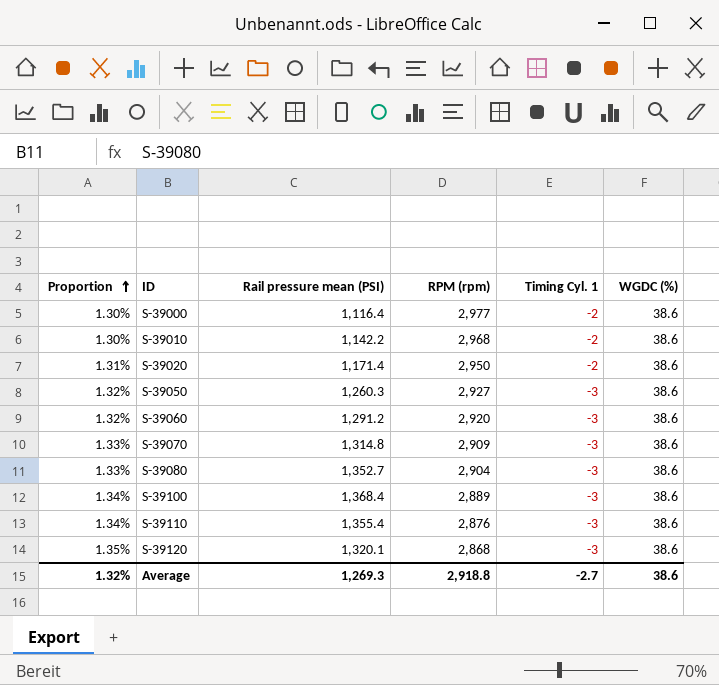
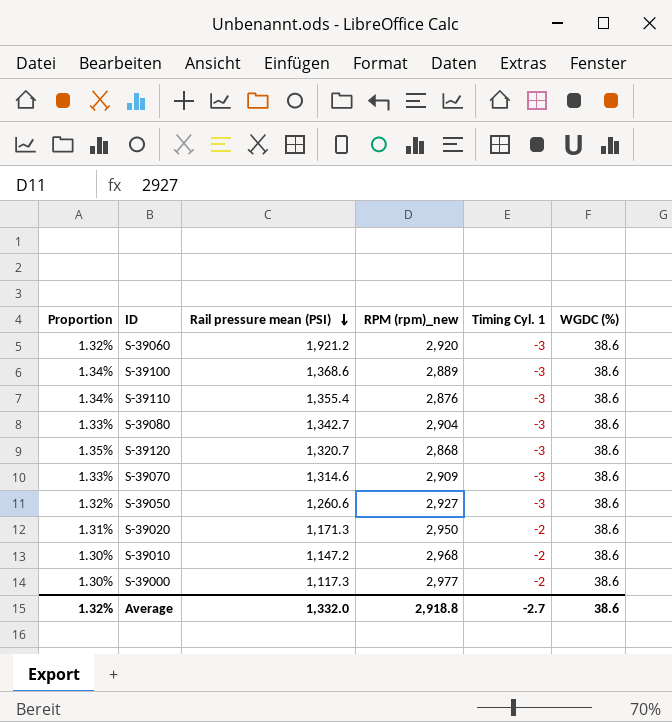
row order: Proportion ascending -> Rail pressure mean (PSI) descending
column name: RPM (rpm) -> RPM (rpm)_new
S-39060 | Rail pressure mean (PSI): 1,291.2 -> 1,921.2
S-39100 | Rail pressure mean (PSI): 1,368.4 -> 1,368.6
S-39080 | Rail pressure mean (PSI): 1,352.7 -> 1,342.7
S-39120 | Rail pressure mean (PSI): 1,320.1 -> 1,320.7
S-39070 | Rail pressure mean (PSI): 1,314.8 -> 1,314.6
S-39050 | Rail pressure mean (PSI): 1,260.3 -> 1,260.6
S-39020 | Rail pressure mean (PSI): 1,171.4 -> 1,171.3
S-39010 | Rail pressure mean (PSI): 1,142.2 -> 1,147.2
S-39000 | Rail pressure mean (PSI): 1,116.4 -> 1,117.3
Average | Rail pressure mean (PSI): 1,269.3 -> 1,332.0

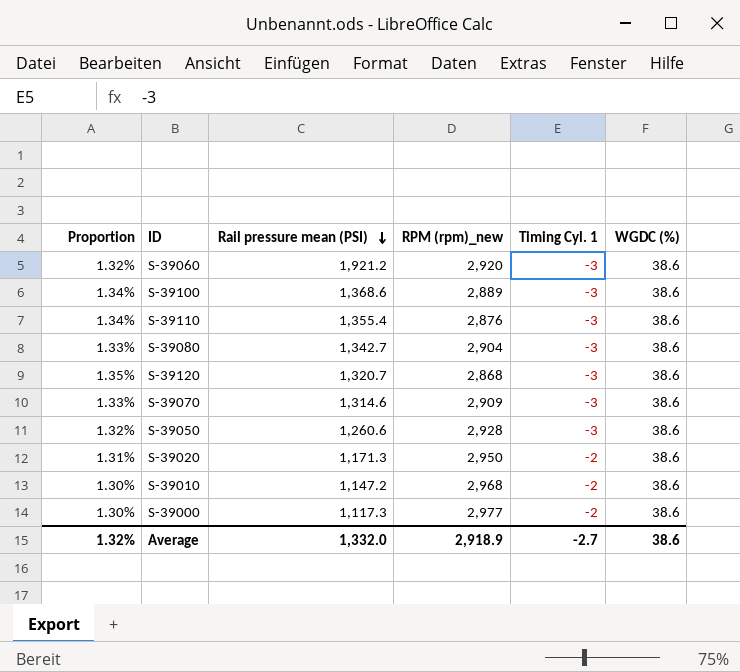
S-39050 | RPM (rpm)_new: 2,927 -> 2,928
Average | RPM (rpm)_new: 2,918.8 -> 2,918.9

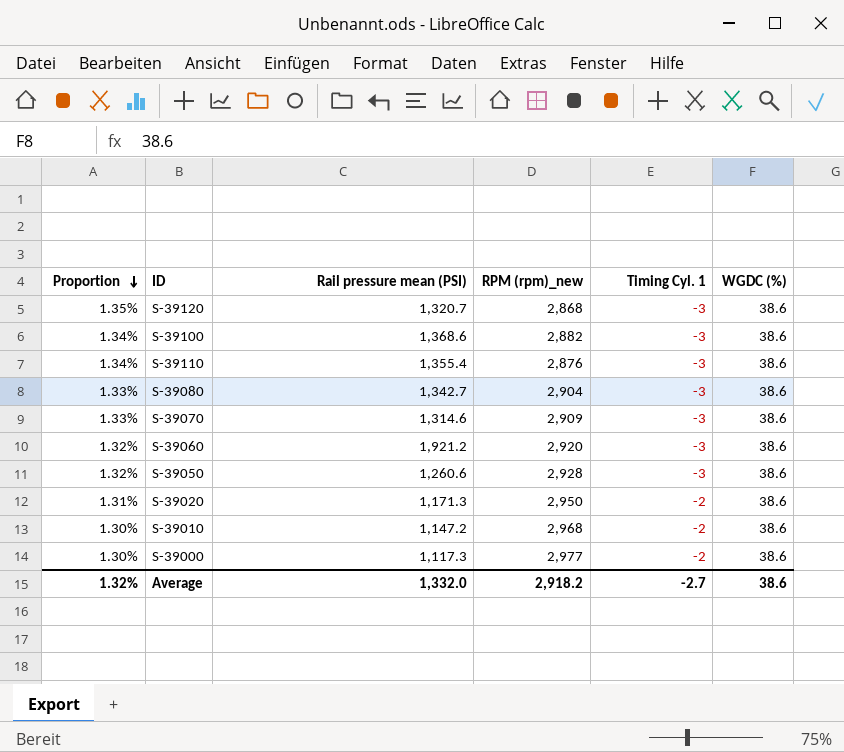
row order: Rail pressure mean (PSI) descending -> Proportion descending
S-39100 | RPM (rpm)_new: 2,889 -> 2,882
Average | RPM (rpm)_new: 2,918.9 -> 2,918.2

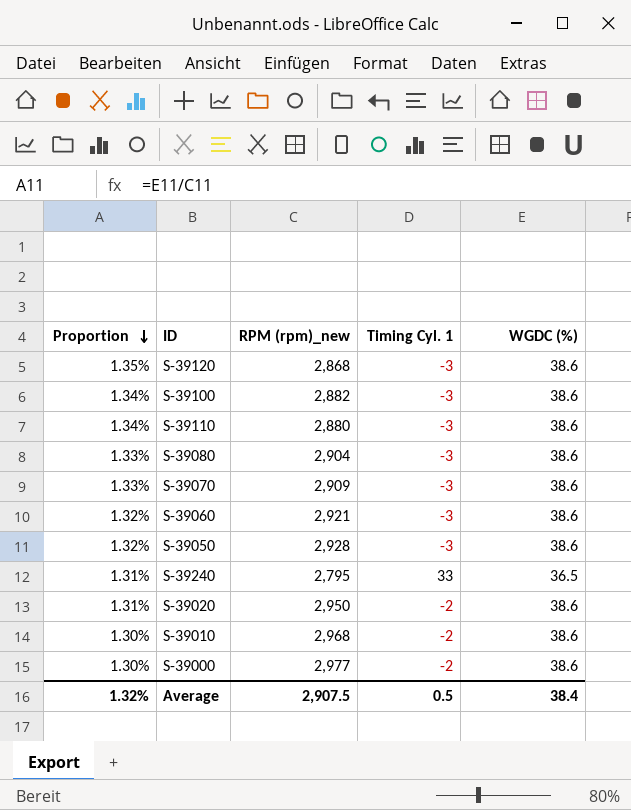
column Rail pressure mean (PSI) | position: 3 -> none
S-39110 | RPM (rpm)_new: 2,876 -> 2,880
S-39060 | RPM (rpm)_new: 2,920 -> 2,921
row S-39240: none -> 1.31% | 2,795 | 33 | 36.5
Average | RPM (rpm)_new: 2,918.2 -> 2,907.5
Average | Timing Cyl. 1: -2.7 -> 0.5
Average | WGDC (%): 38.6 -> 38.4

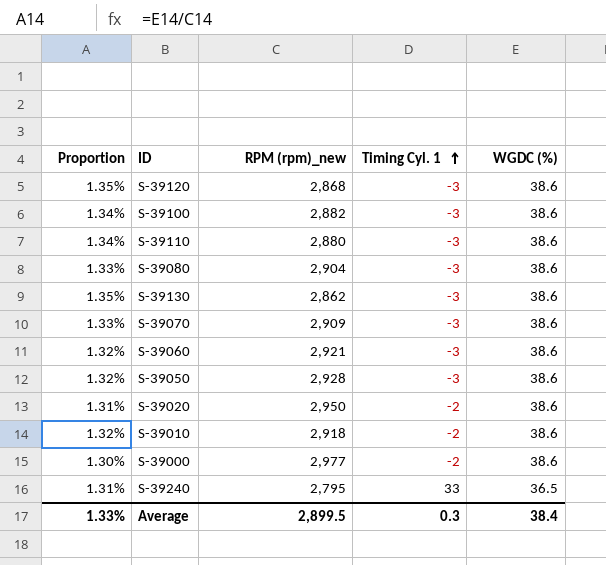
row order: Proportion descending -> Timing Cyl. 1 ascending
row S-39130: none -> 1.35% | 2,862 | -3 | 38.6
S-39010 | Proportion: 1.30% -> 1.32%
S-39010 | RPM (rpm)_new: 2,968 -> 2,918
Average | Proportion: 1.32% -> 1.33%
Average | RPM (rpm)_new: 2,907.5 -> 2,899.5
Average | Timing Cyl. 1: 0.5 -> 0.3

